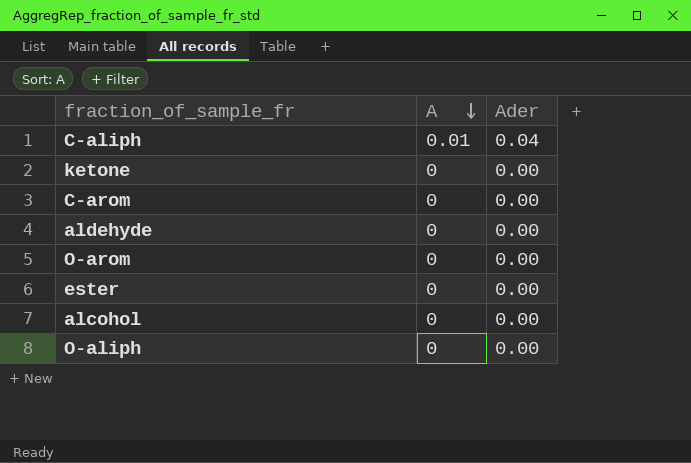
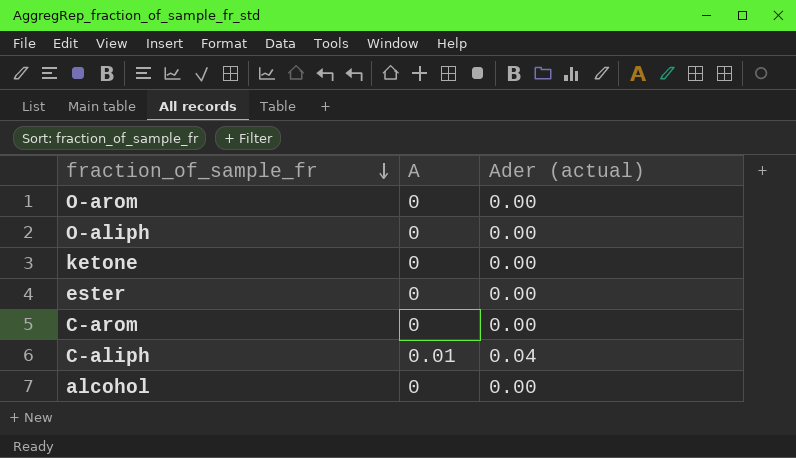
row order: A descending -> fraction_of_sample_fr descending
column name: Ader -> Ader (actual)
row aldehyde: 0 | 0.00 -> none

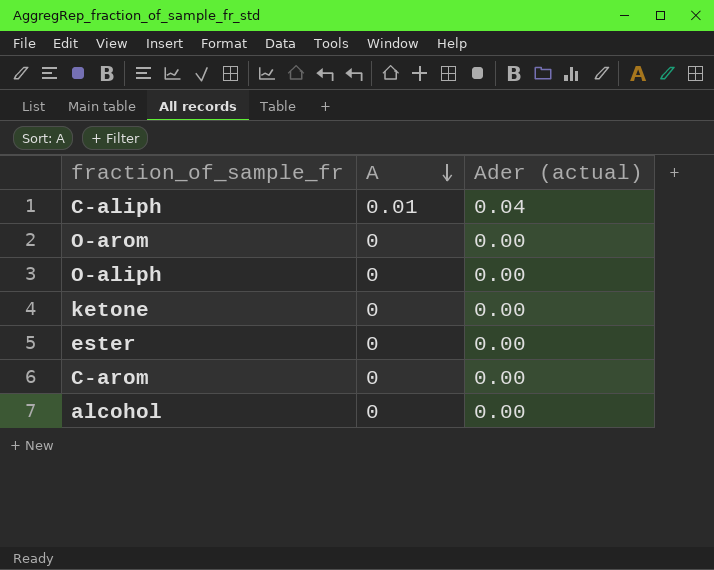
row order: fraction_of_sample_fr descending -> A descending

